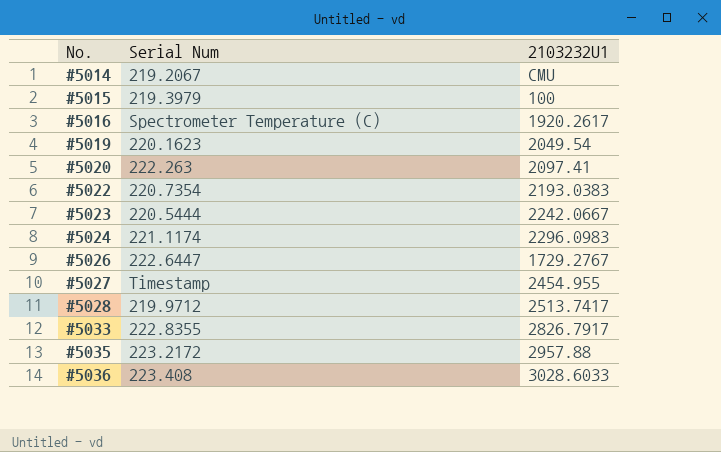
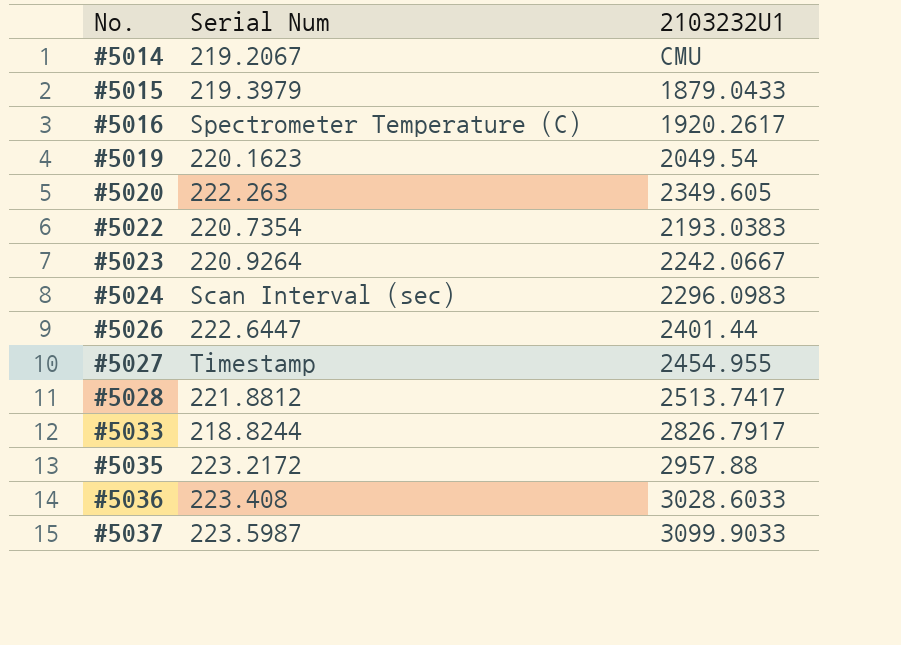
#5015 | 2103232U1: 100 -> 1879.0433
#5020 | 2103232U1: 2097.41 -> 2349.605
#5023 | Serial Num: 220.5444 -> 220.9264
#5024 | Serial Num: 221.1174 -> Scan Interval (sec)
#5026 | 2103232U1: 1729.2767 -> 2401.44
#5028 | Serial Num: 219.9712 -> 221.8812
#5033 | Serial Num: 222.8355 -> 218.8244
row #5037: none -> 223.5987 | 3099.9033

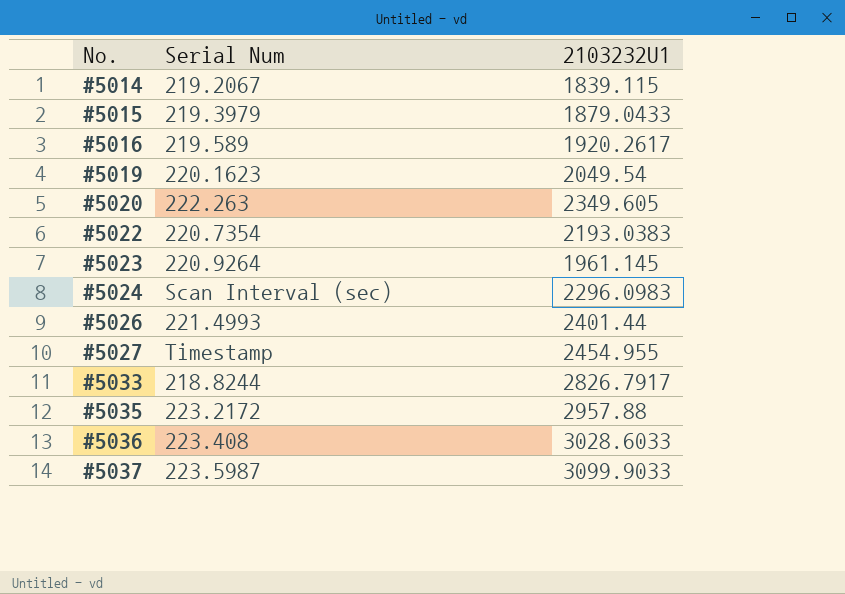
row #5028: 221.8812 | 2513.7417 -> none
#5014 | 2103232U1: CMU -> 1839.115
#5016 | Serial Num: Spectrometer Temperature (C) -> 219.589
#5023 | 2103232U1: 2242.0667 -> 1961.145
#5026 | Serial Num: 222.6447 -> 221.4993

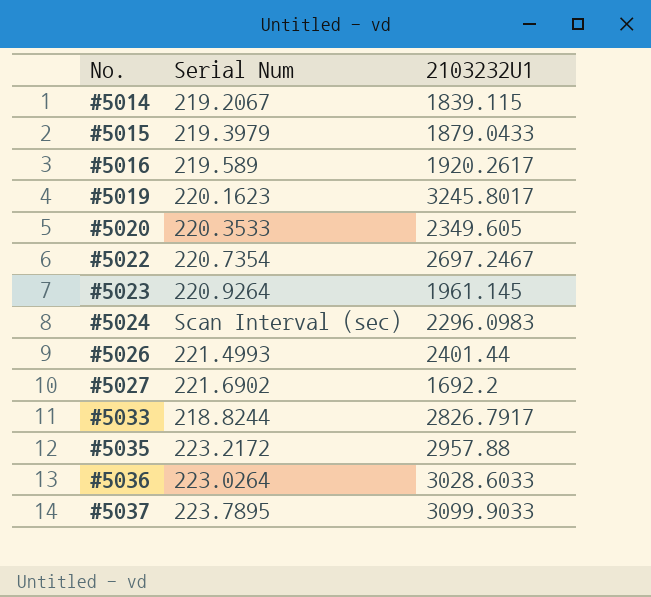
#5019 | 2103232U1: 2049.54 -> 3245.8017
#5020 | Serial Num: 222.263 -> 220.3533
#5022 | 2103232U1: 2193.0383 -> 2697.2467
#5027 | Serial Num: Timestamp -> 221.6902
#5027 | 2103232U1: 2454.955 -> 1692.2
#5036 | Serial Num: 223.408 -> 223.0264
#5037 | Serial Num: 223.5987 -> 223.7895

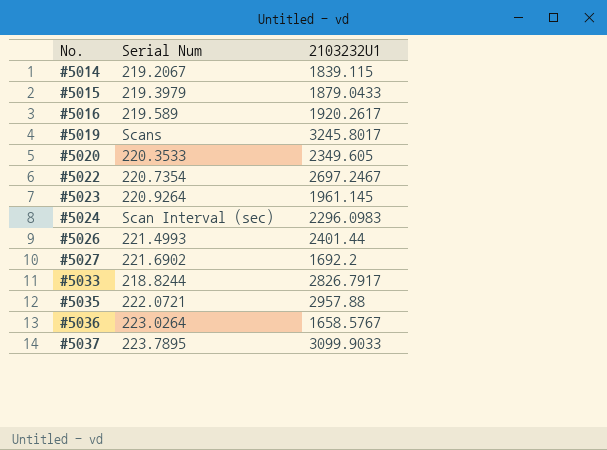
#5019 | Serial Num: 220.1623 -> Scans
#5035 | Serial Num: 223.2172 -> 222.0721
#5036 | 2103232U1: 3028.6033 -> 1658.5767

